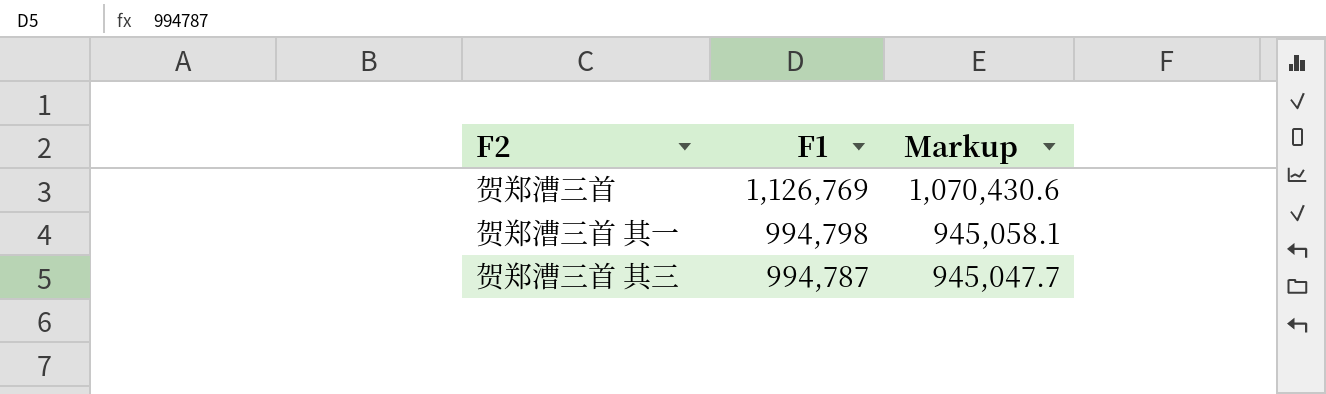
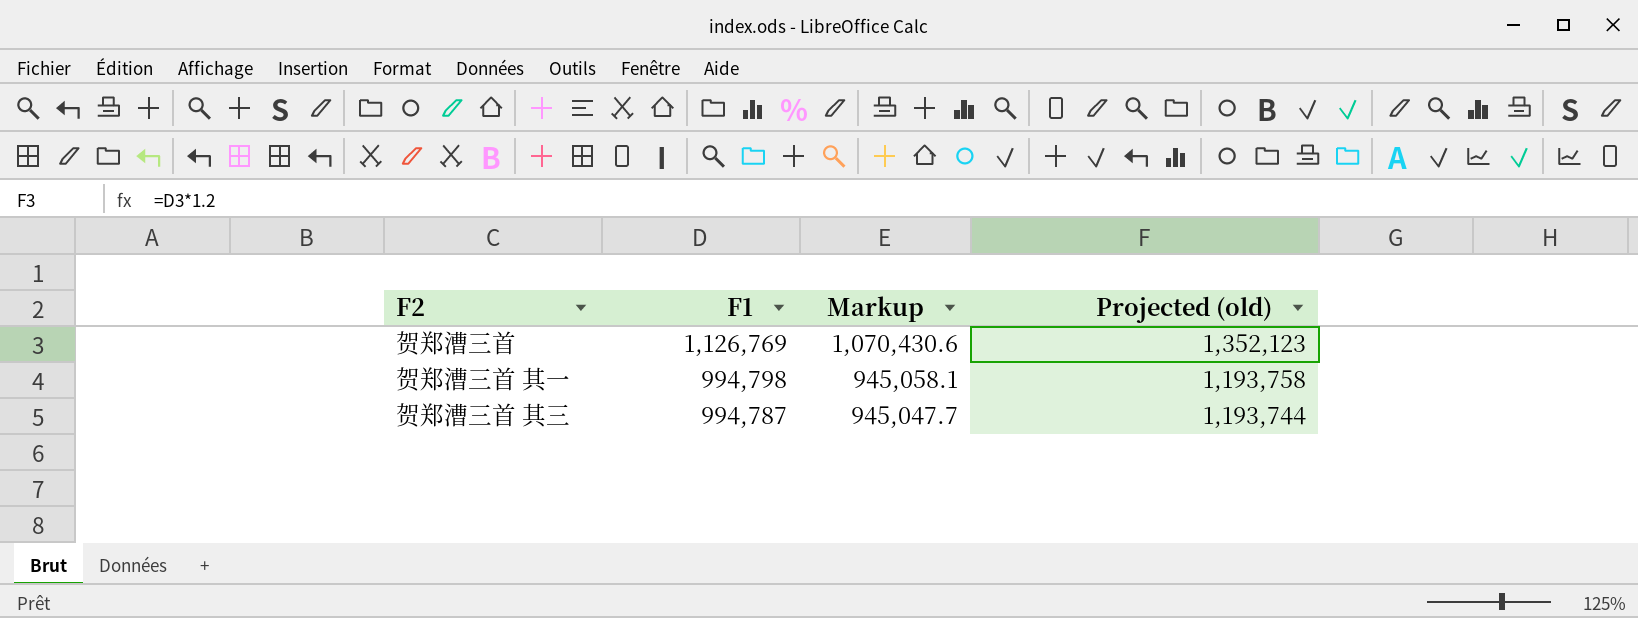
column Projected (old) | formula: none -> [F1] * 1.2

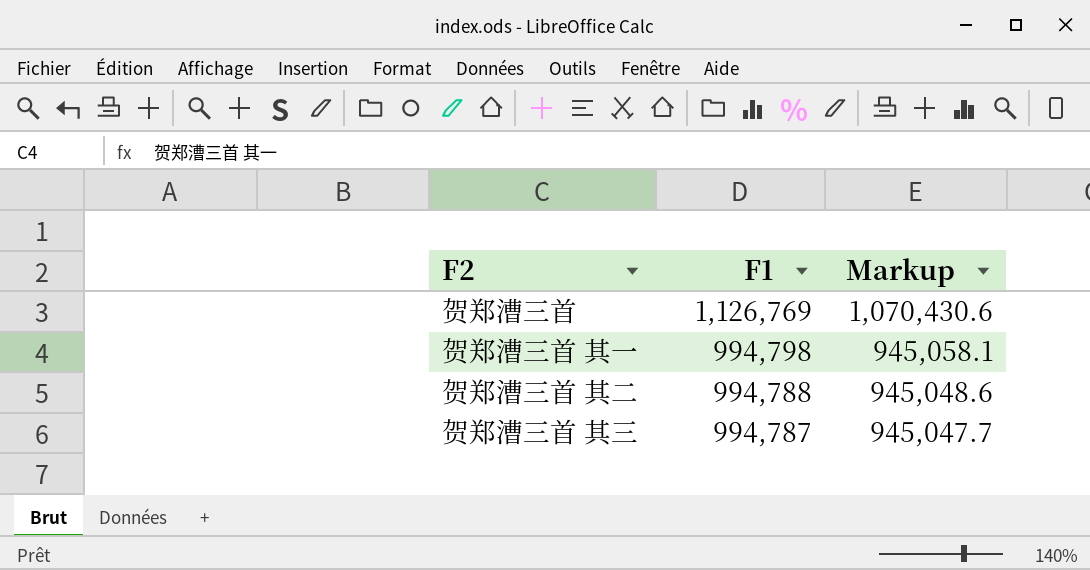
column Projected (old) | formula: [F1] * 1.2 -> none
row 贺郑漕三首 其二: none -> 994,788 | 945,048.6

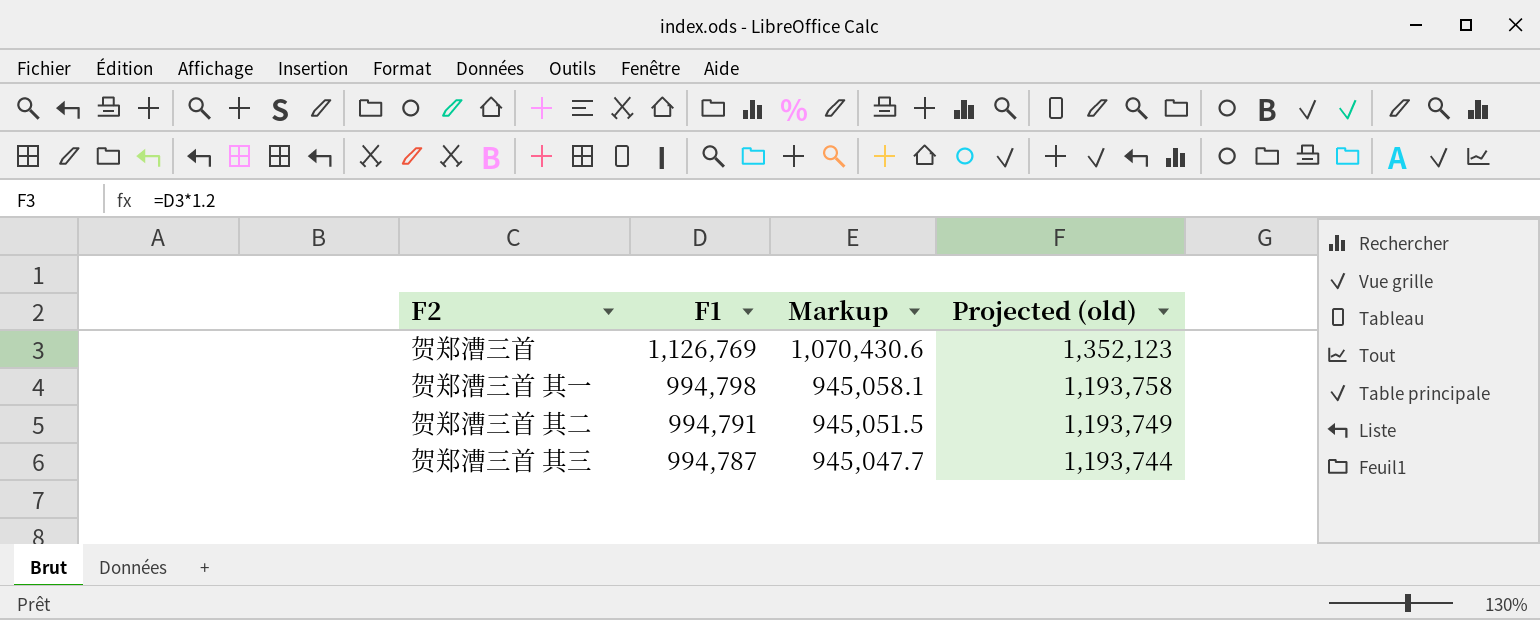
column Projected (old) | formula: none -> [F1] * 1.2
贺郑漕三首 其二 | F1: 994,788 -> 994,791
贺郑漕三首 其二 | Markup: 945,048.6 -> 945,051.5

